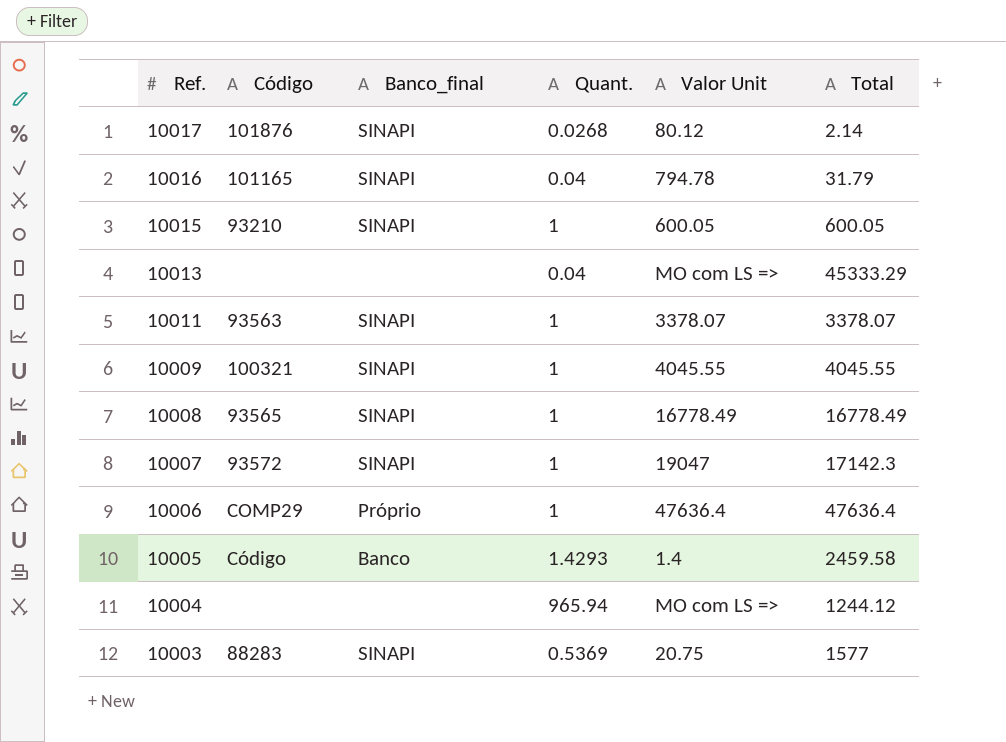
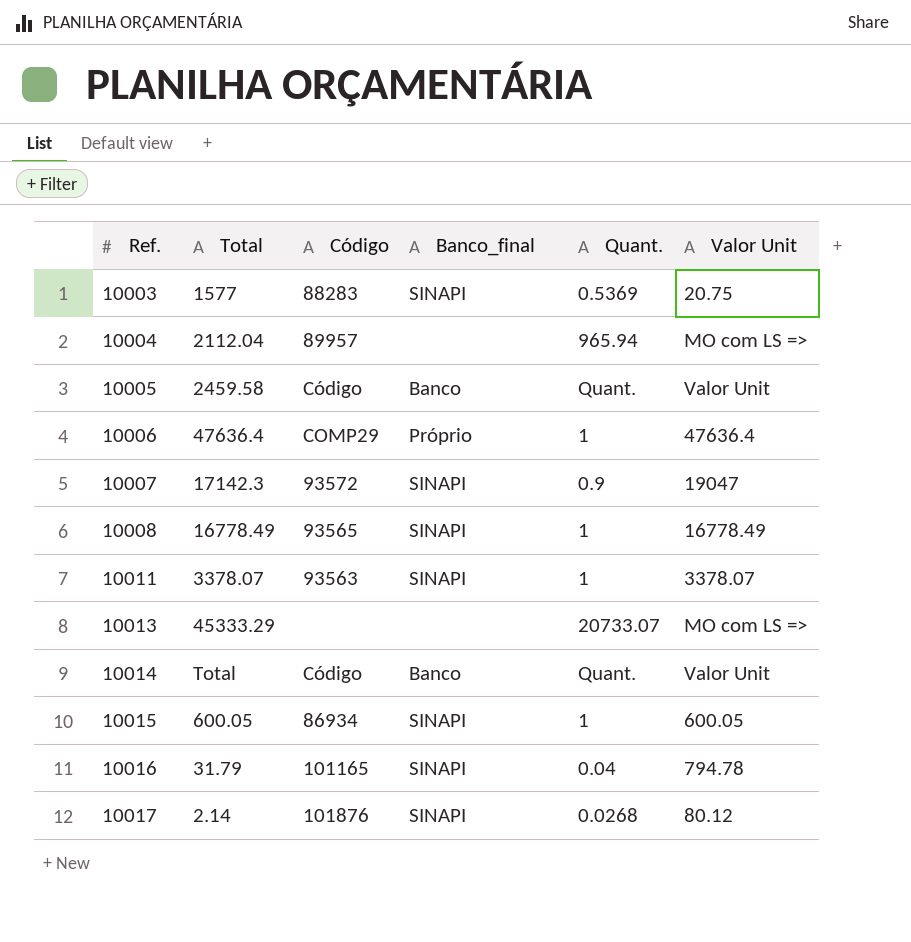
row order: Ref. descending -> Ref. ascending
column Total | position: 6 -> 2
row 10009: 100321 | SINAPI | 1 | 4045.55 | 4045.55 -> none
10004 | Total: 1244.12 -> 2112.04
10004 | Código: none -> 89957
10005 | Quant.: 1.4293 -> Quant.
10005 | Valor Unit: 1.4 -> Valor Unit
10007 | Quant.: 1 -> 0.9
10013 | Quant.: 0.04 -> 20733.07
row 10014: none -> Total | Código | Banco | Quant. | Valor Unit
10015 | Código: 93210 -> 86934

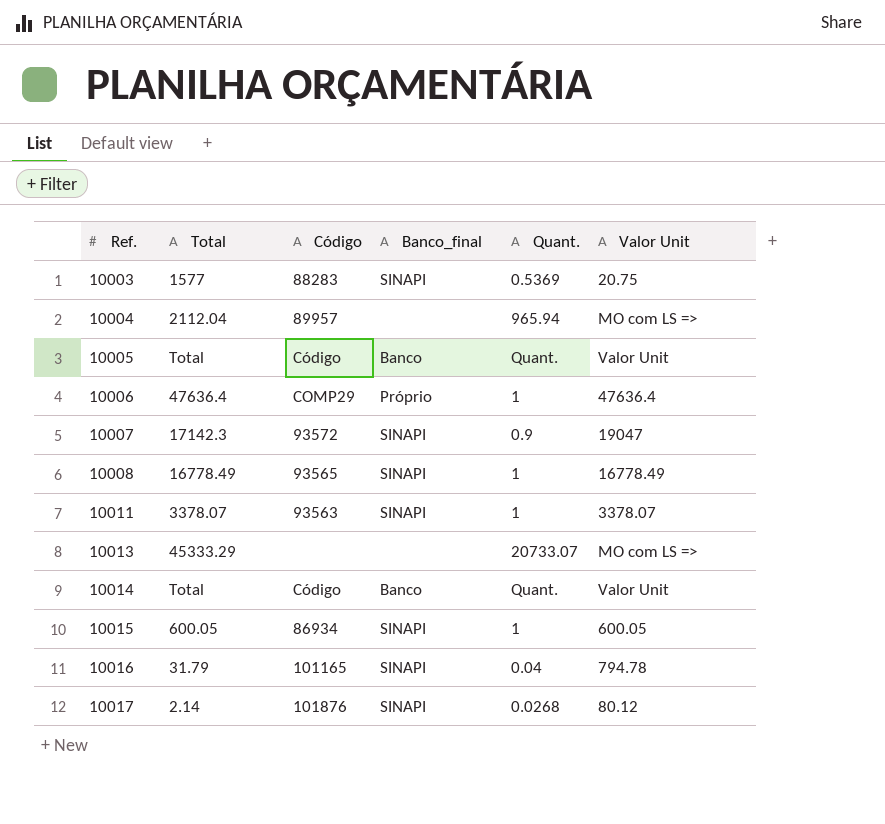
10005 | Total: 2459.58 -> Total

